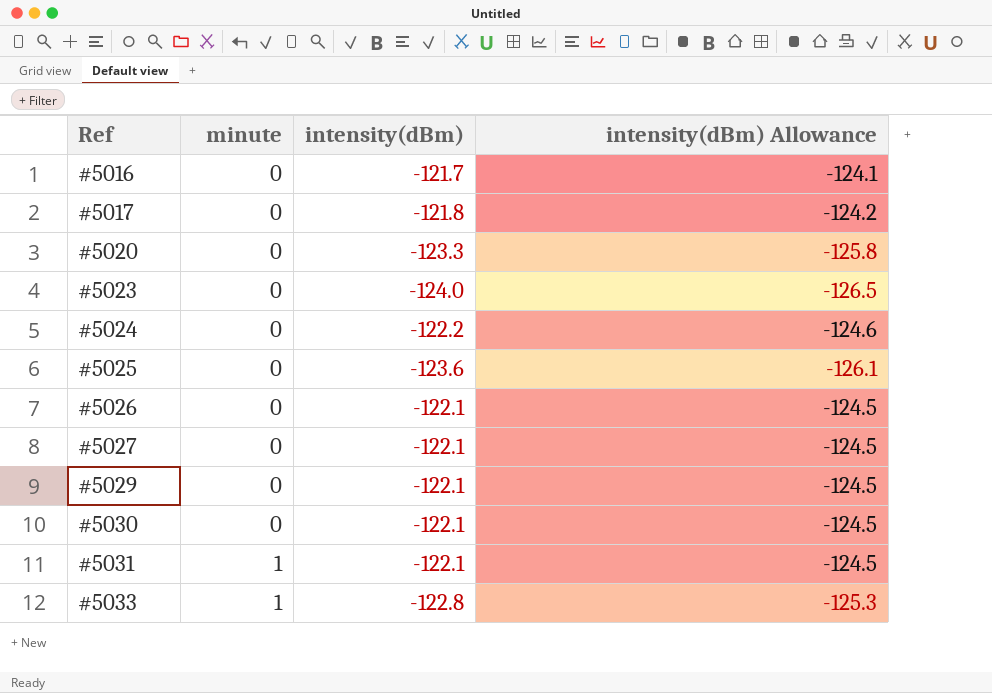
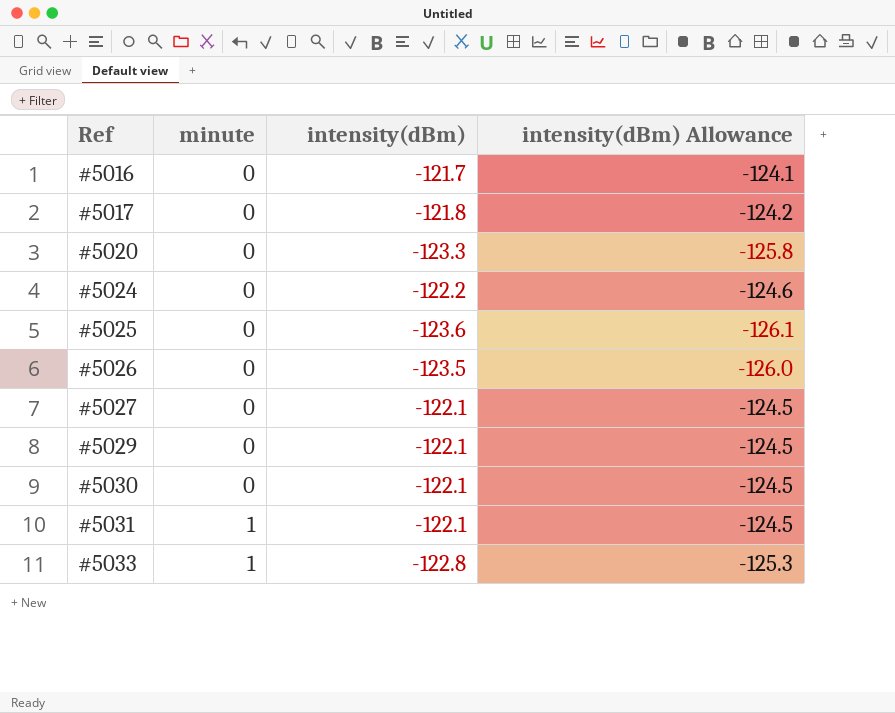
row #5023: 0 | -124.0 | -126.5 -> none
#5026 | intensity(dBm): -122.1 -> -123.5
#5026 | intensity(dBm) Allowance: -124.5 -> -126.0

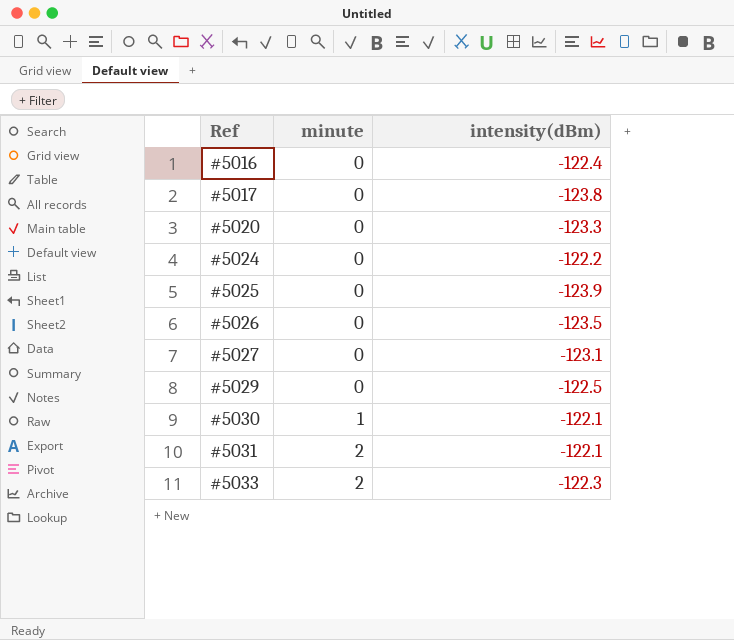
column intensity(dBm) Allowance | formula: [intensity(dBm)] * 1.02 -> none
#5016 | intensity(dBm): -121.7 -> -122.4
#5017 | intensity(dBm): -121.8 -> -123.8
#5025 | intensity(dBm): -123.6 -> -123.9
#5027 | intensity(dBm): -122.1 -> -123.1
#5029 | intensity(dBm): -122.1 -> -122.5
#5030 | minute: 0 -> 1
#5031 | minute: 1 -> 2
#5033 | minute: 1 -> 2
#5033 | intensity(dBm): -122.8 -> -122.3

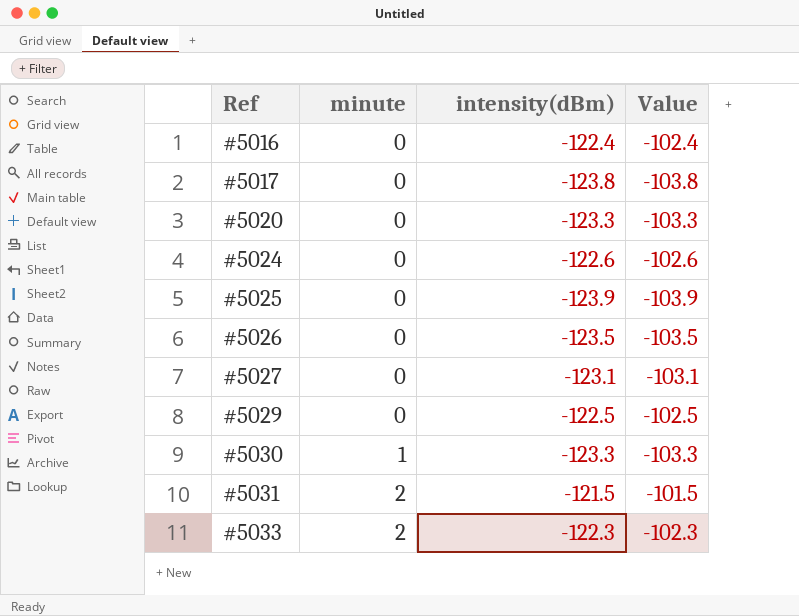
column Value | formula: none -> [intensity(dBm)] + 20
#5024 | intensity(dBm): -122.2 -> -122.6
#5030 | intensity(dBm): -122.1 -> -123.3
#5031 | intensity(dBm): -122.1 -> -121.5

